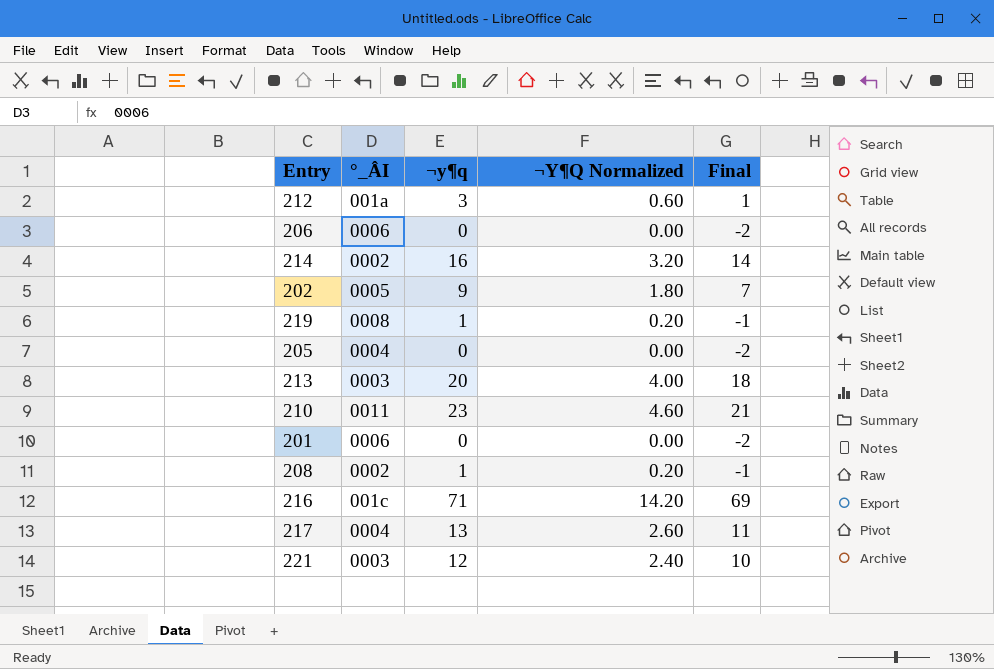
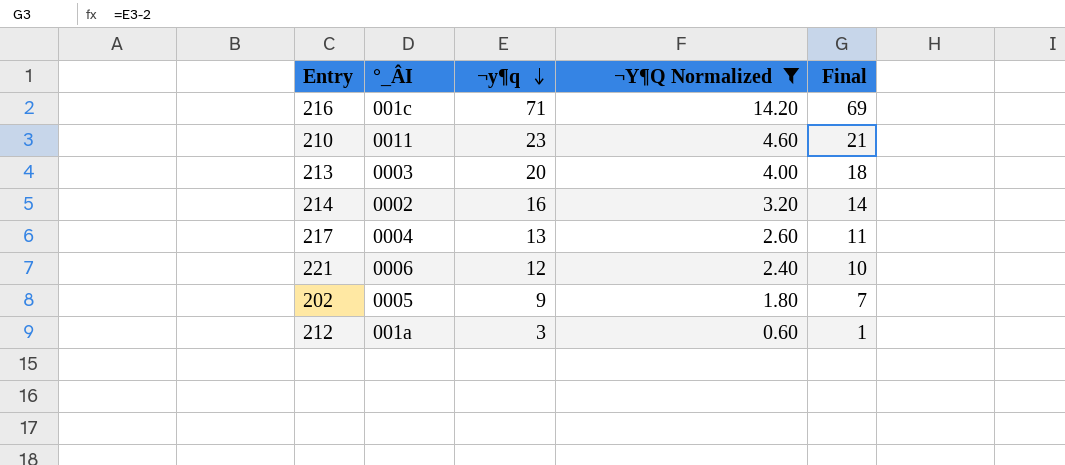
filter: none -> ¬Y¶Q Normalized >= 0.60
row order: none -> ¬y¶q descending
221 | °_ÂI: 0003 -> 0006

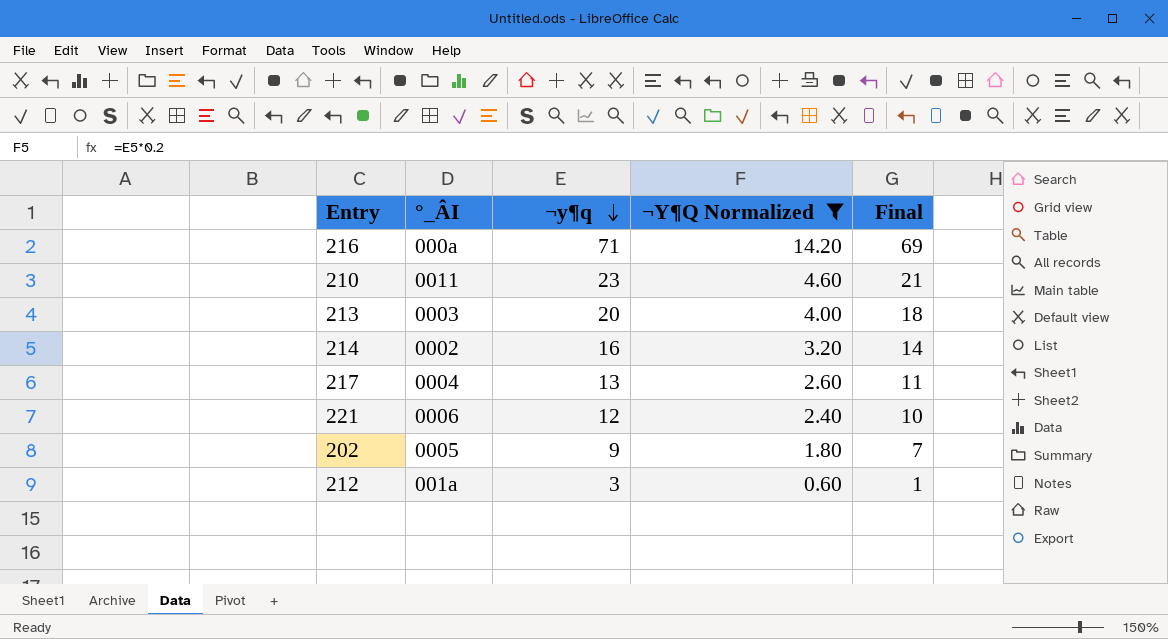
216 | °_ÂI: 001c -> 000a

